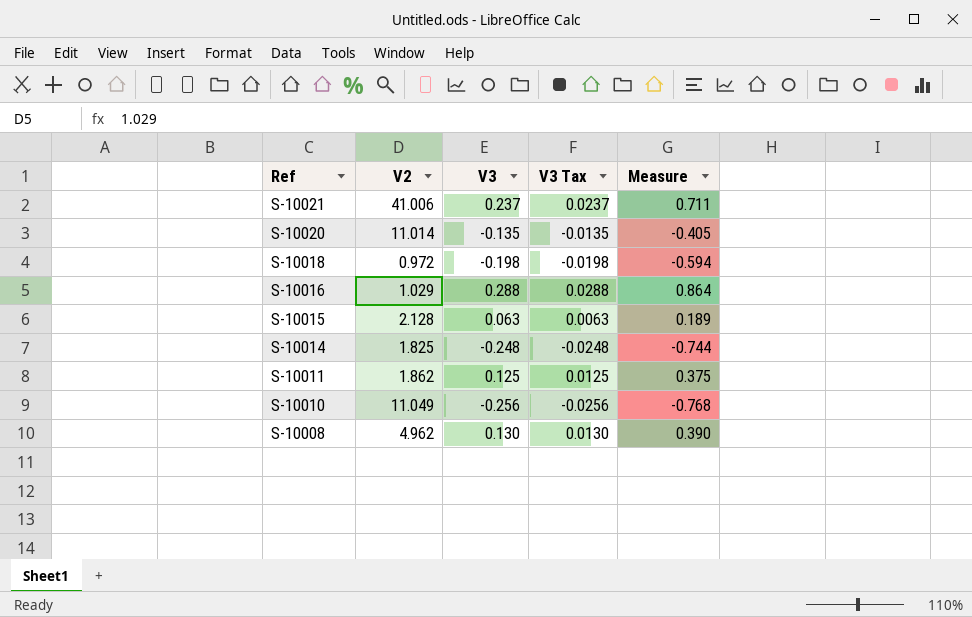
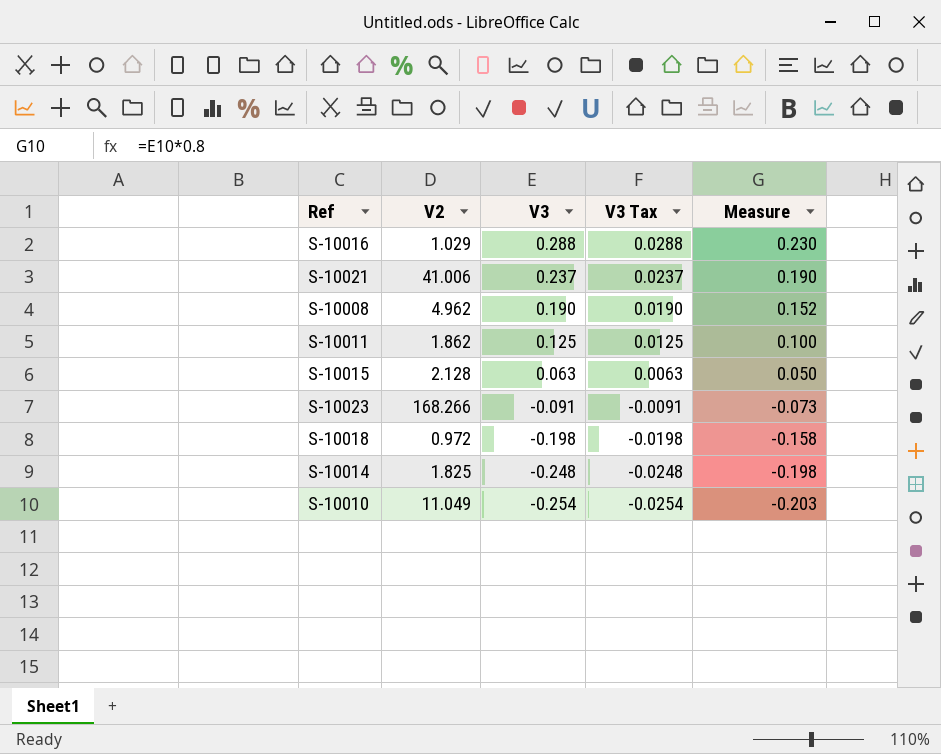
row order: Ref descending -> V3 descending
column Measure | formula: [V3] * 3 -> [V3] * 0.8
row S-10020: 11.014 | -0.135 | -0.0135 | -0.405 -> none
S-10008 | V3: 0.130 -> 0.190
S-10008 | V3 Tax: 0.0130 -> 0.0190
row S-10023: none -> 168.266 | -0.091 | -0.0091 | -0.073
S-10010 | V3: -0.256 -> -0.254
S-10010 | V3 Tax: -0.0256 -> -0.0254

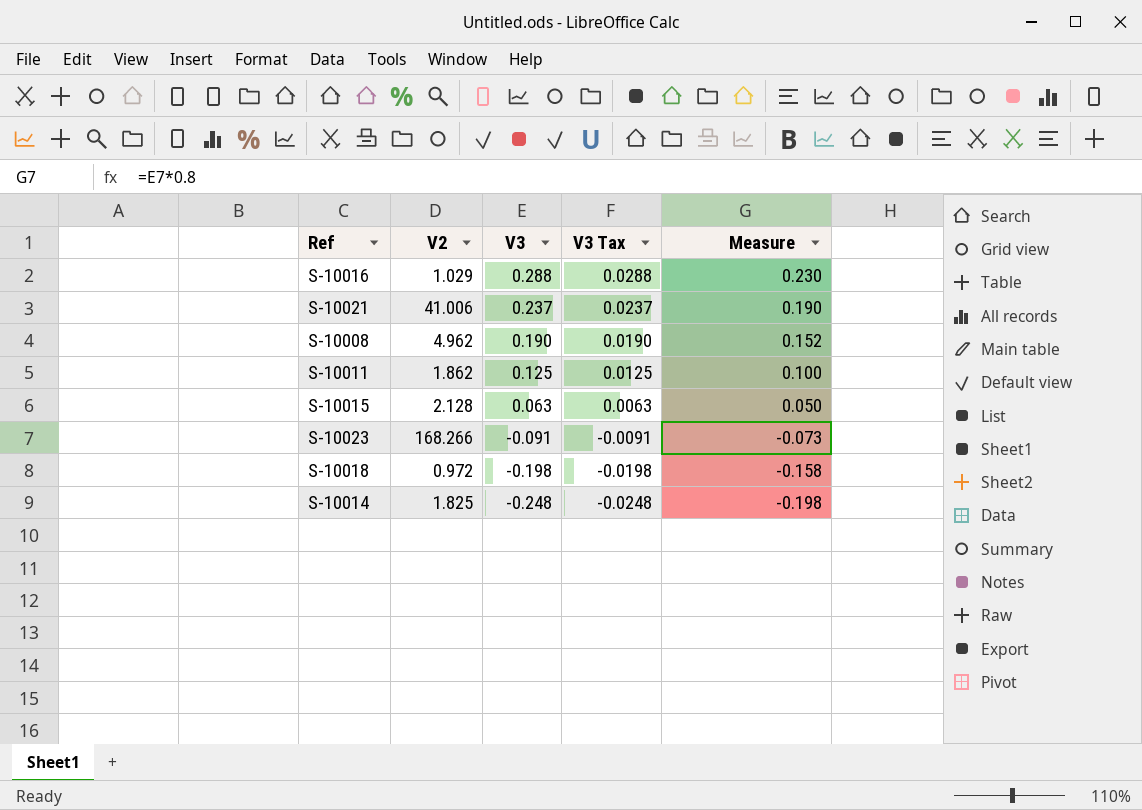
row S-10010: 11.049 | -0.254 | -0.0254 | -0.203 -> none

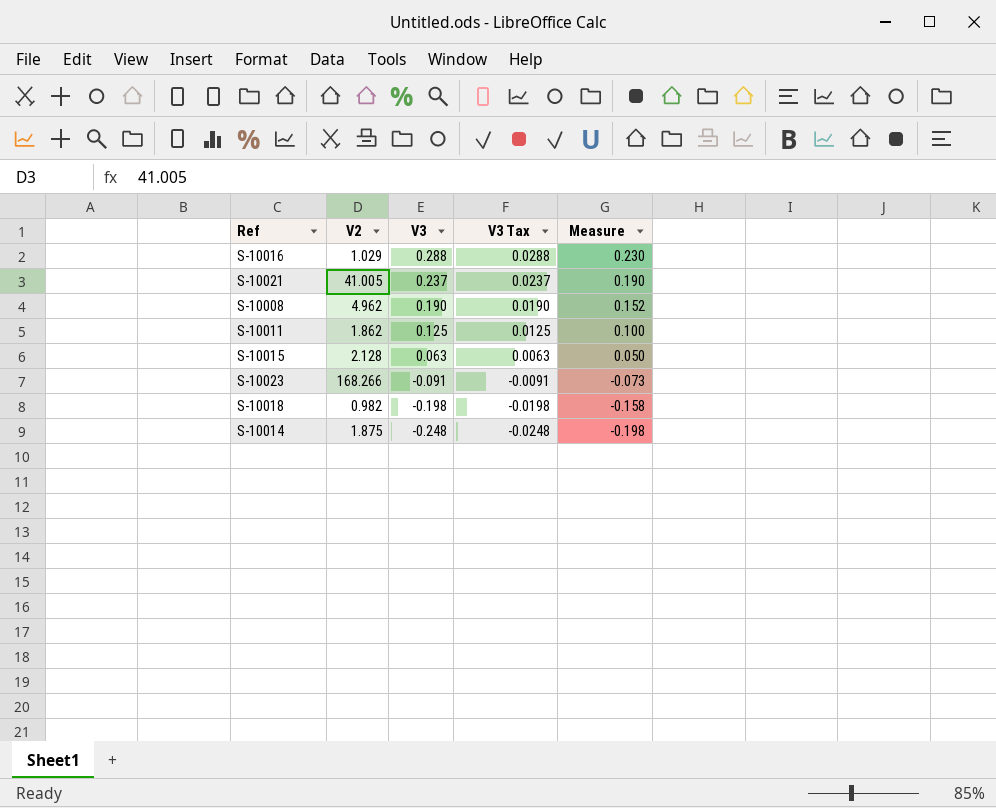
S-10021 | V2: 41.006 -> 41.005
S-10018 | V2: 0.972 -> 0.982
S-10014 | V2: 1.825 -> 1.875

